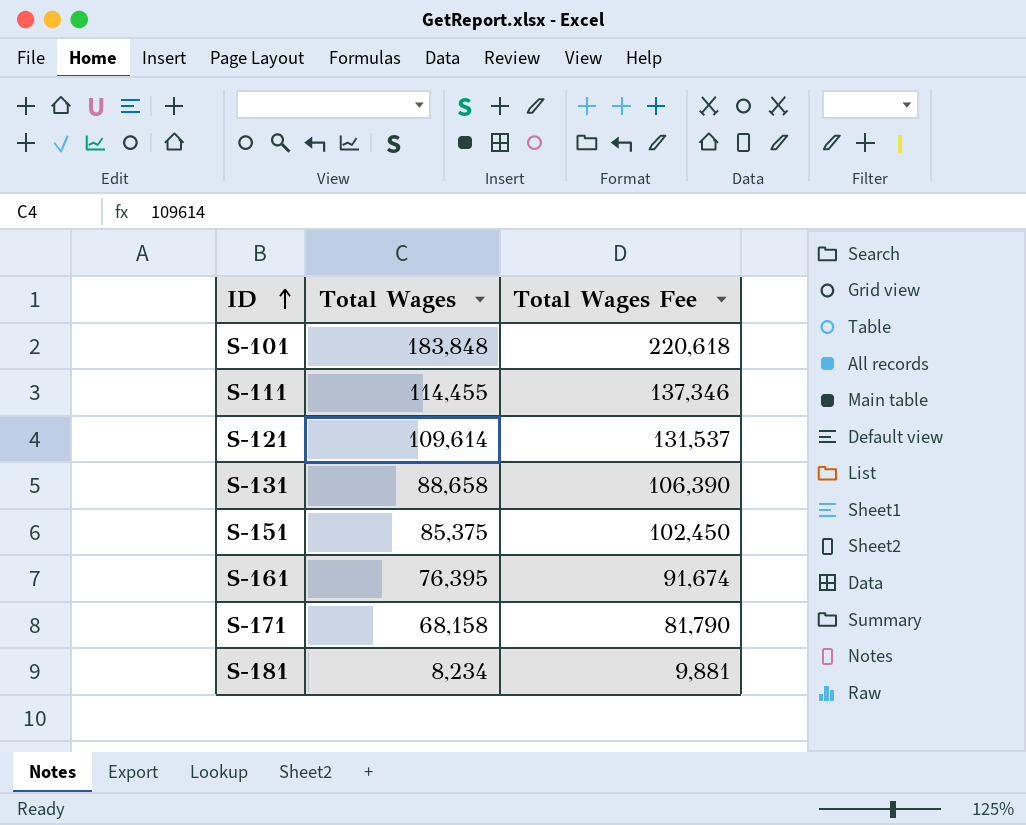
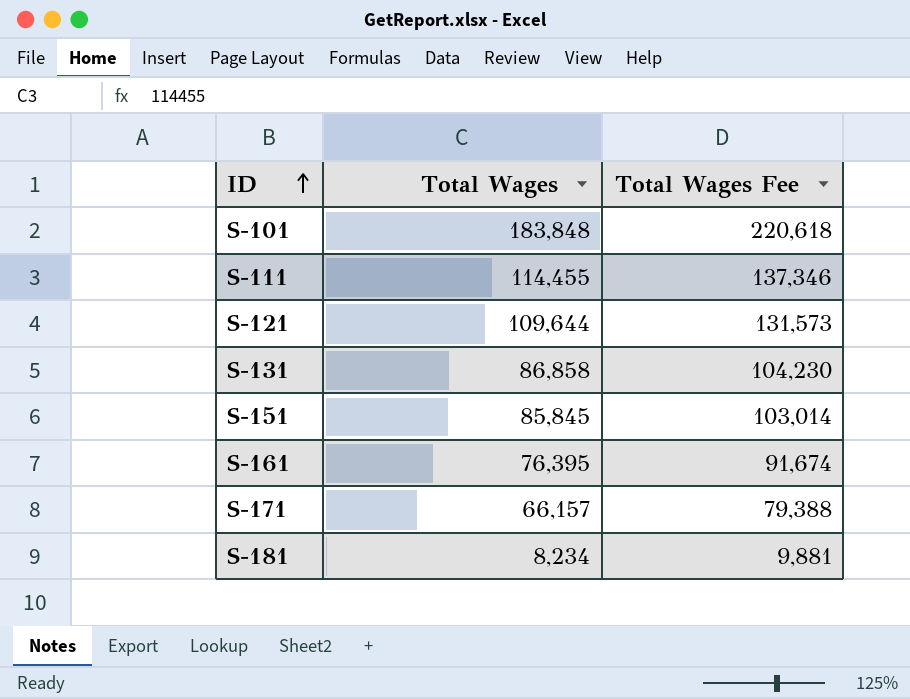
S-121 | Total Wages: 109,614 -> 109,644
S-121 | Total Wages Fee: 131,537 -> 131,573
S-131 | Total Wages: 88,658 -> 86,858
S-131 | Total Wages Fee: 106,390 -> 104,230
S-151 | Total Wages: 85,375 -> 85,845
S-151 | Total Wages Fee: 102,450 -> 103,014
S-171 | Total Wages: 68,158 -> 66,157
S-171 | Total Wages Fee: 81,790 -> 79,388

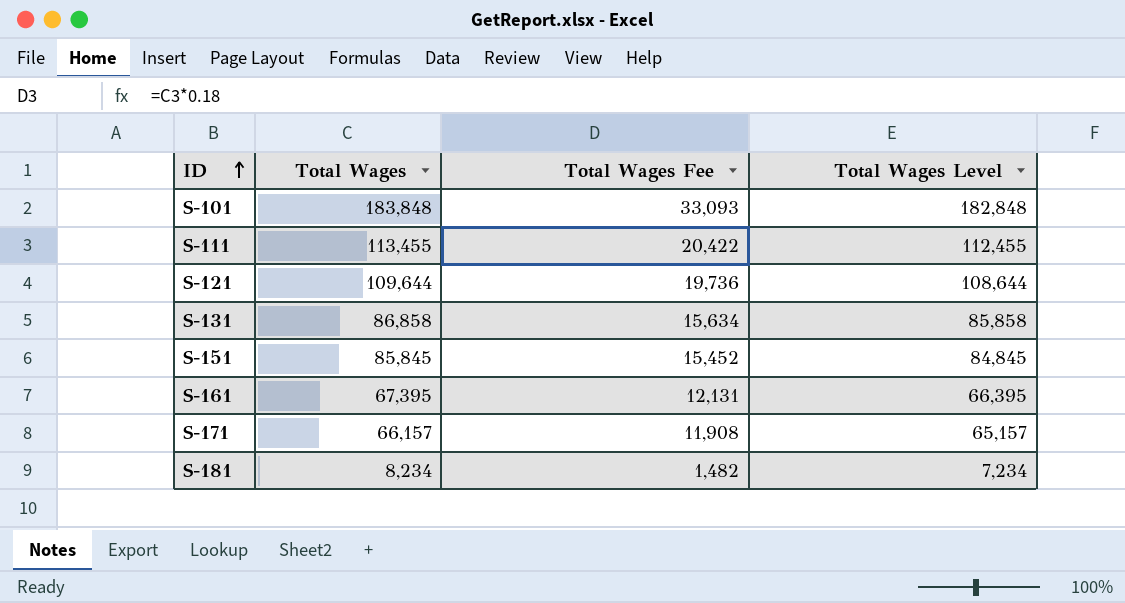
column Total Wages Fee | formula: [Total Wages] * 1.2 -> [Total Wages] * 0.18
column Total Wages Level | formula: none -> [Total Wages] - 1000
S-111 | Total Wages: 114,455 -> 113,455
S-161 | Total Wages: 76,395 -> 67,395

